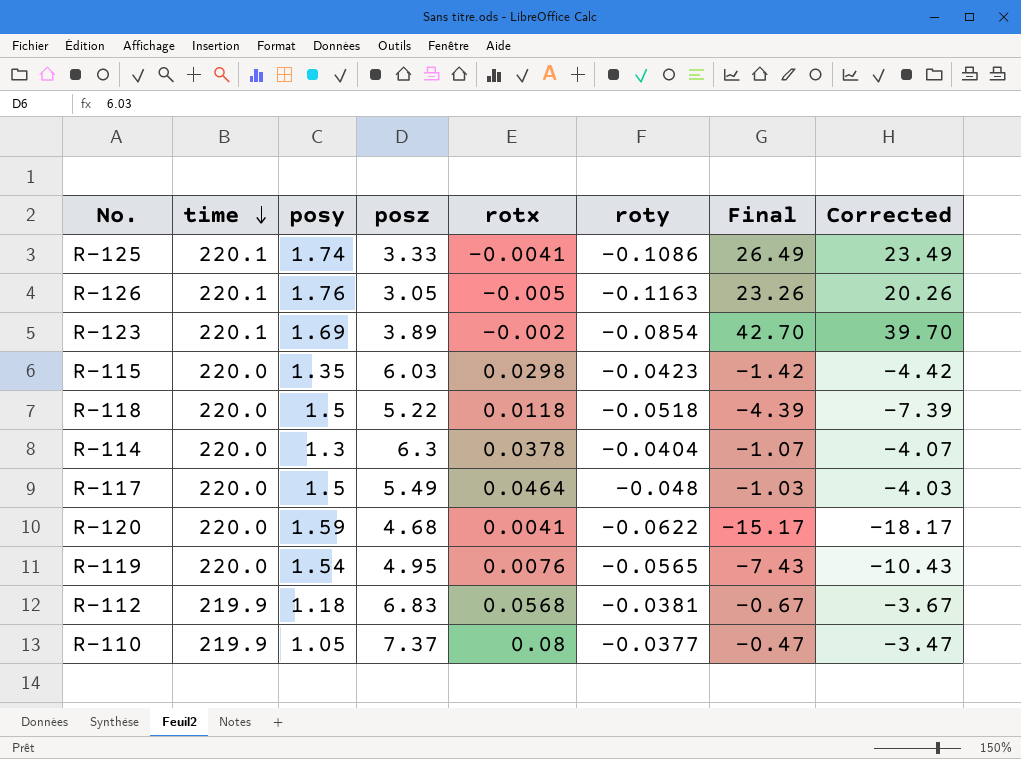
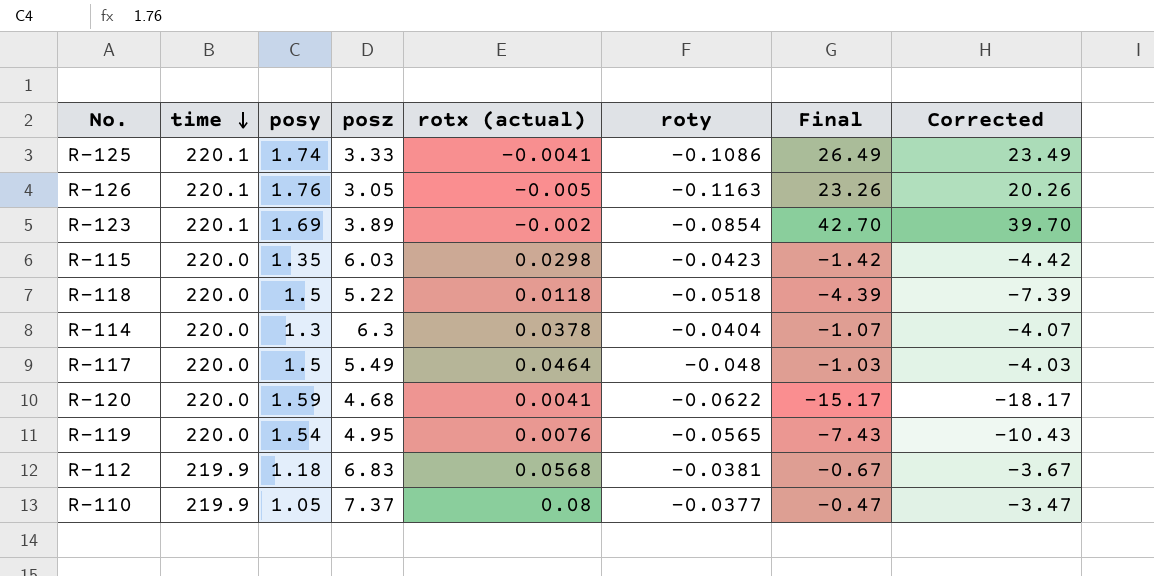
column name: rotx -> rotx (actual)

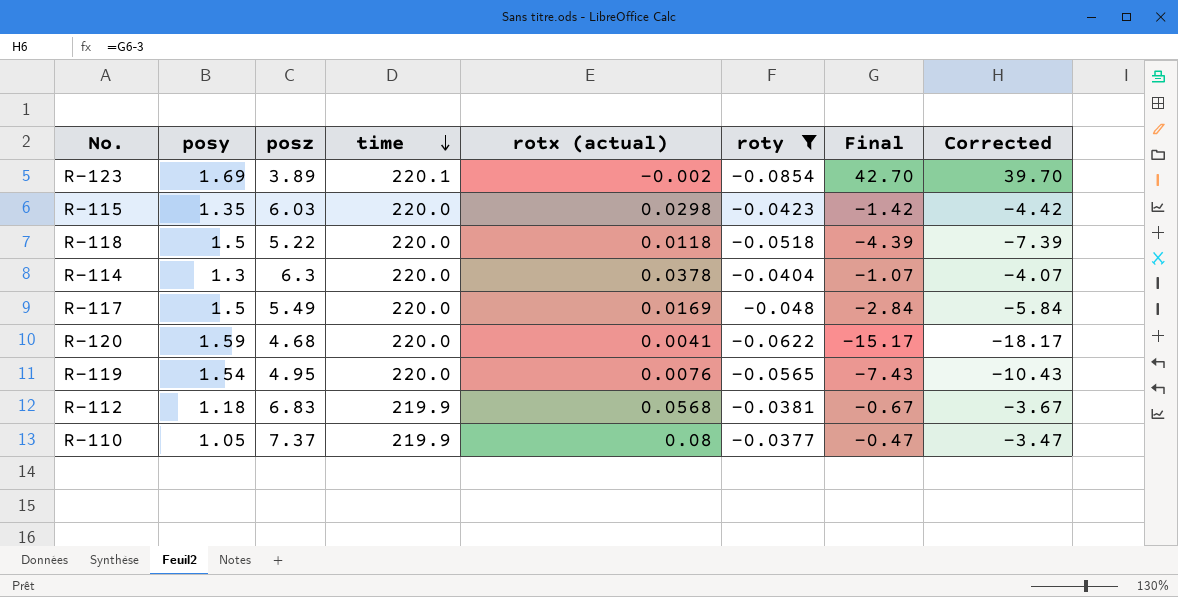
filter: none -> roty >= -0.0854
column time | position: 2 -> 4
R-117 | rotx (actual): 0.0464 -> 0.0169
R-117 | Final: -1.03 -> -2.84
R-117 | Corrected: -4.03 -> -5.84

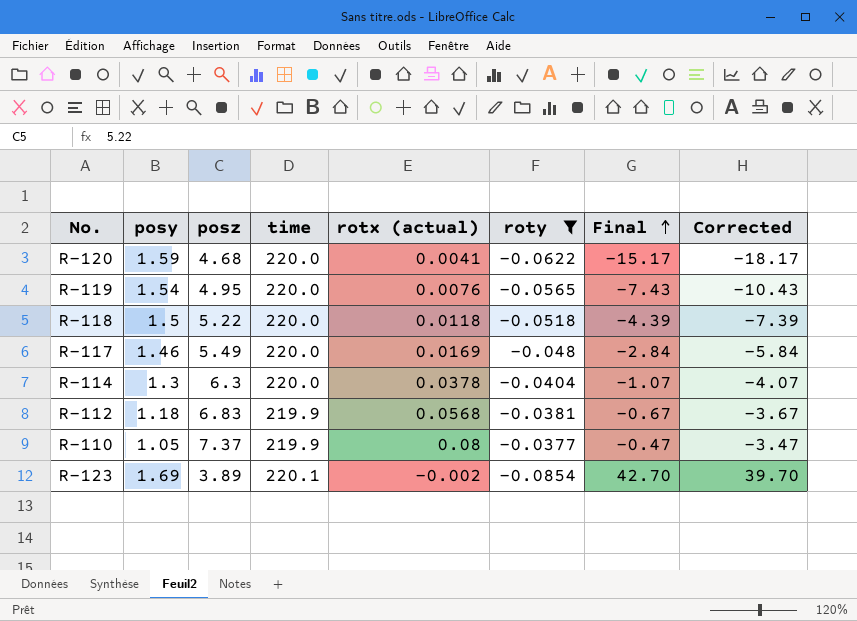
row order: time descending -> Final ascending
row R-115: 1.35 | 6.03 | 220.0 | 0.0298 | -0.0423 | -1.42 | -4.42 -> none
R-117 | posy: 1.5 -> 1.46

